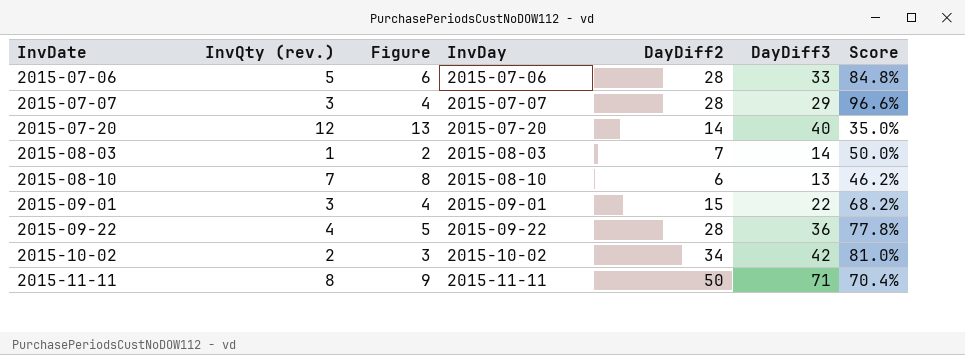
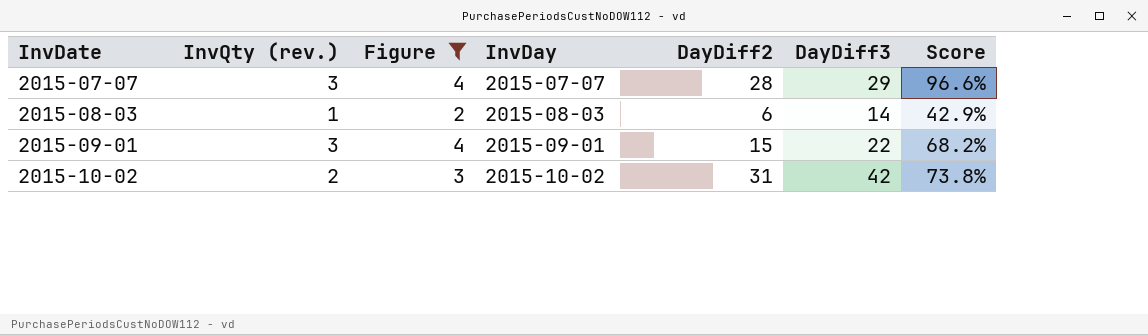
filter: none -> Figure <= 4
2015-08-03 | DayDiff2: 7 -> 6
2015-08-03 | Score: 50.0% -> 42.9%
2015-10-02 | DayDiff2: 34 -> 31
2015-10-02 | Score: 81.0% -> 73.8%

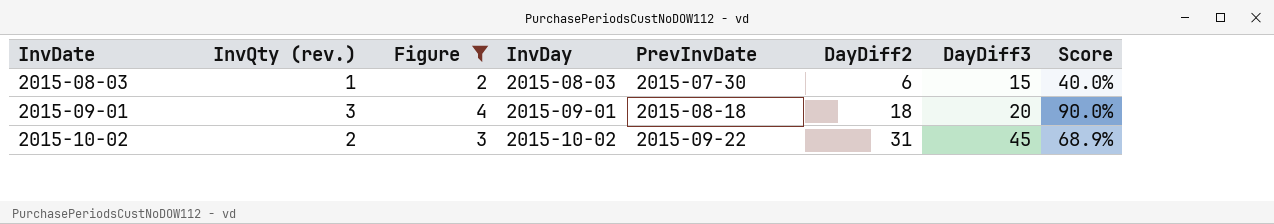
column PrevInvDate | position: none -> 5
row 2015-07-07: 3 | 4 | 2015-07-07 | 28 | 29 | 96.6% -> none
2015-08-03 | DayDiff3: 14 -> 15
2015-08-03 | Score: 42.9% -> 40.0%
2015-09-01 | DayDiff2: 15 -> 18
2015-09-01 | DayDiff3: 22 -> 20
2015-09-01 | Score: 68.2% -> 90.0%
2015-10-02 | DayDiff3: 42 -> 45
2015-10-02 | Score: 73.8% -> 68.9%

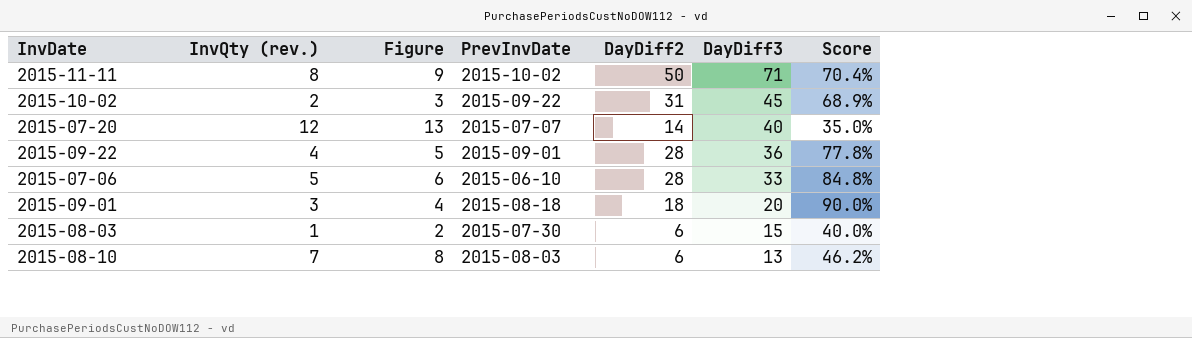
filter: Figure <= 4 -> none
row order: InvDate ascending -> DayDiff3 descending
column InvDay | position: 4 -> none

